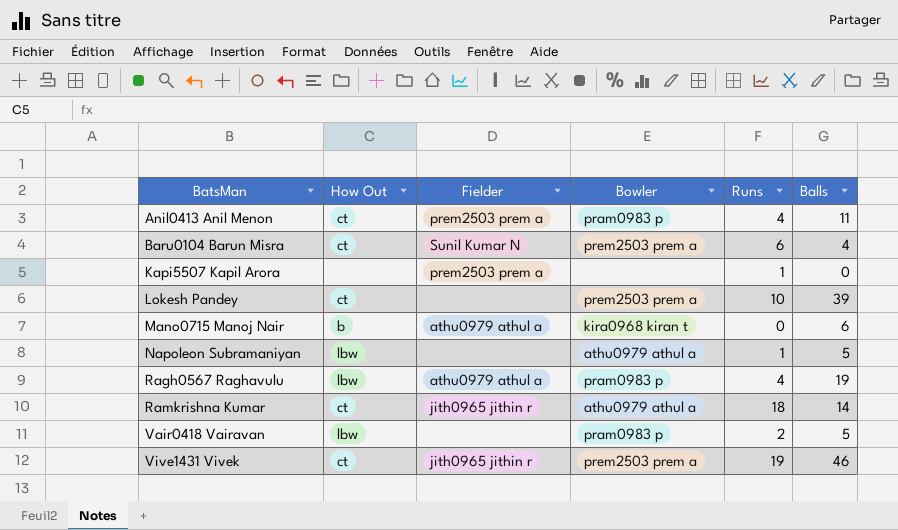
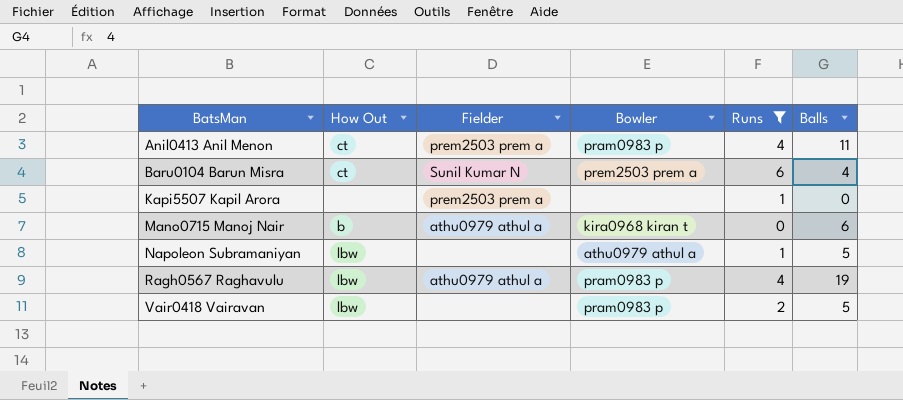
filter: none -> Runs <= 6

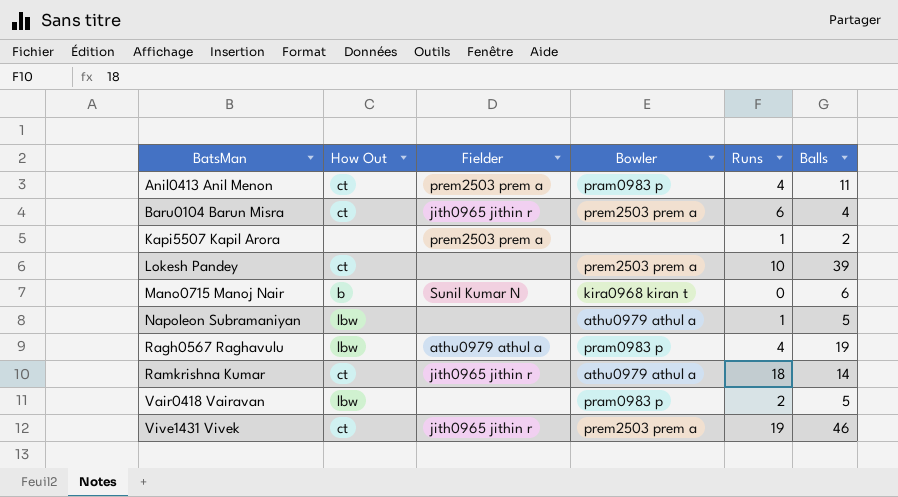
filter: Runs <= 6 -> none
Baru0104 Barun Misra | Fielder: Sunil Kumar N -> jith0965 jithin r
Kapi5507 Kapil Arora | Balls: 0 -> 2
Mano0715 Manoj Nair | Fielder: athu0979 athul a -> Sunil Kumar N

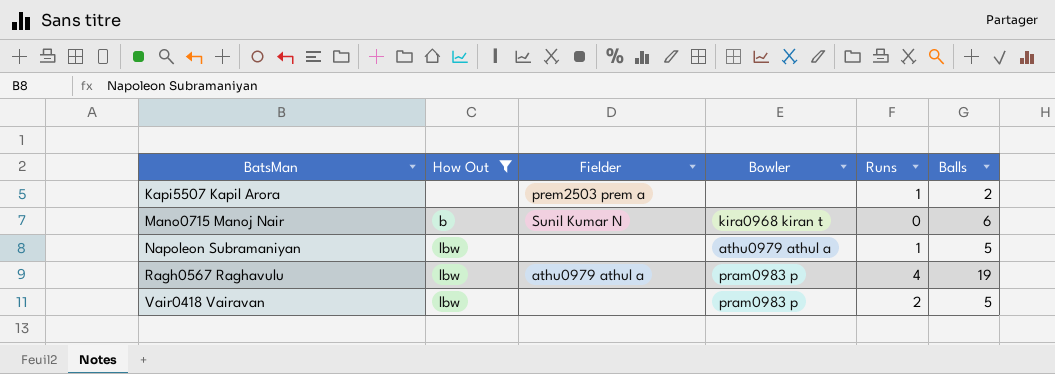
filter: none -> How Out != ct

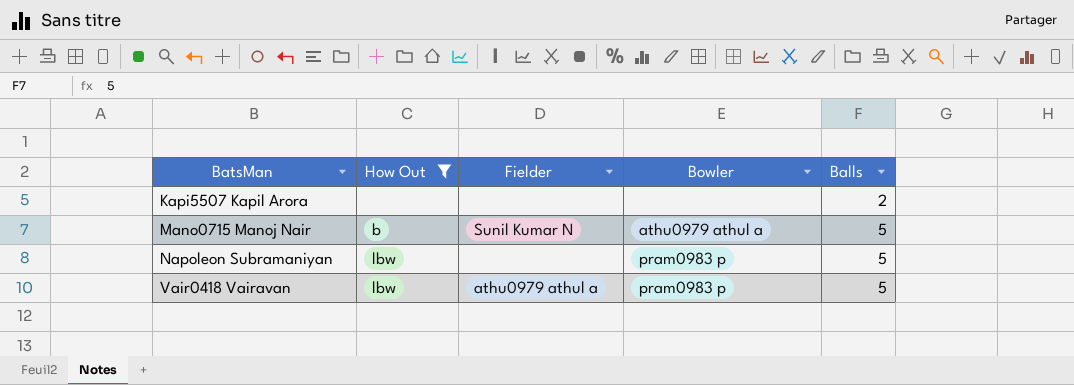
column Runs | position: 5 -> none
row Ragh0567 Raghavulu: lbw | athu0979 athul a | pram0983 p | 4 | 19 -> none
Kapi5507 Kapil Arora | Fielder: prem2503 prem a -> none
Mano0715 Manoj Nair | Bowler: kira0968 kiran t -> athu0979 athul a
Mano0715 Manoj Nair | Balls: 6 -> 5
Napoleon Subramaniyan | Bowler: athu0979 athul a -> pram0983 p
Vair0418 Vairavan | Fielder: none -> athu0979 athul a

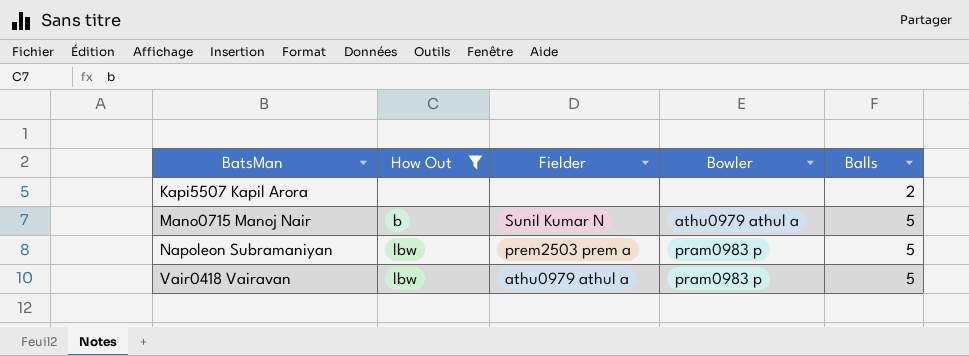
Napoleon Subramaniyan | Fielder: none -> prem2503 prem a

